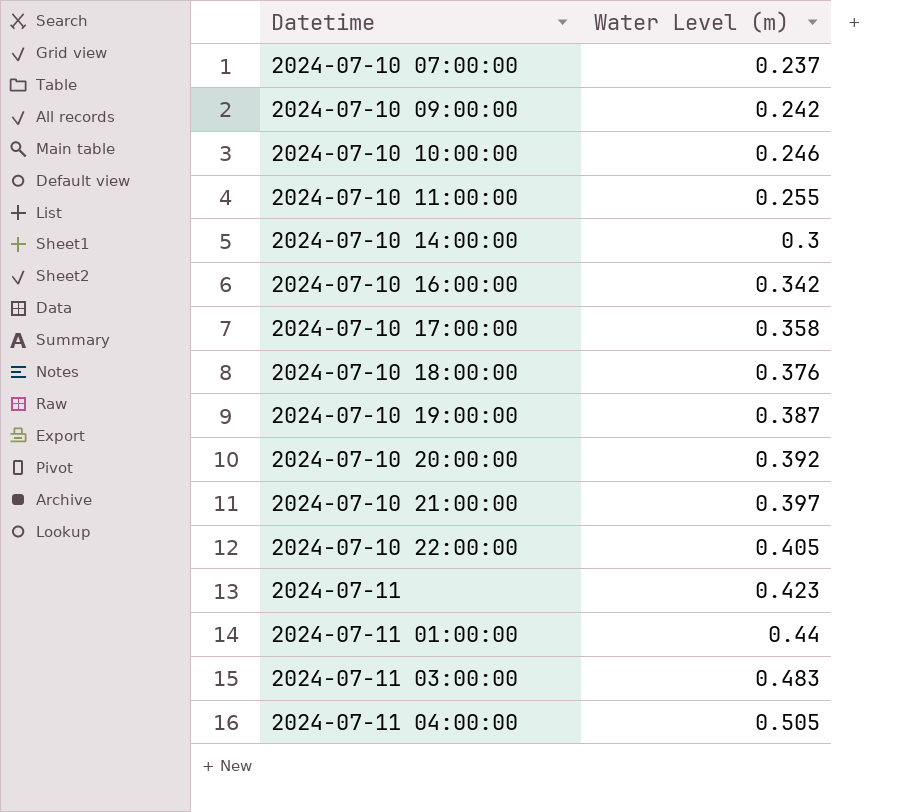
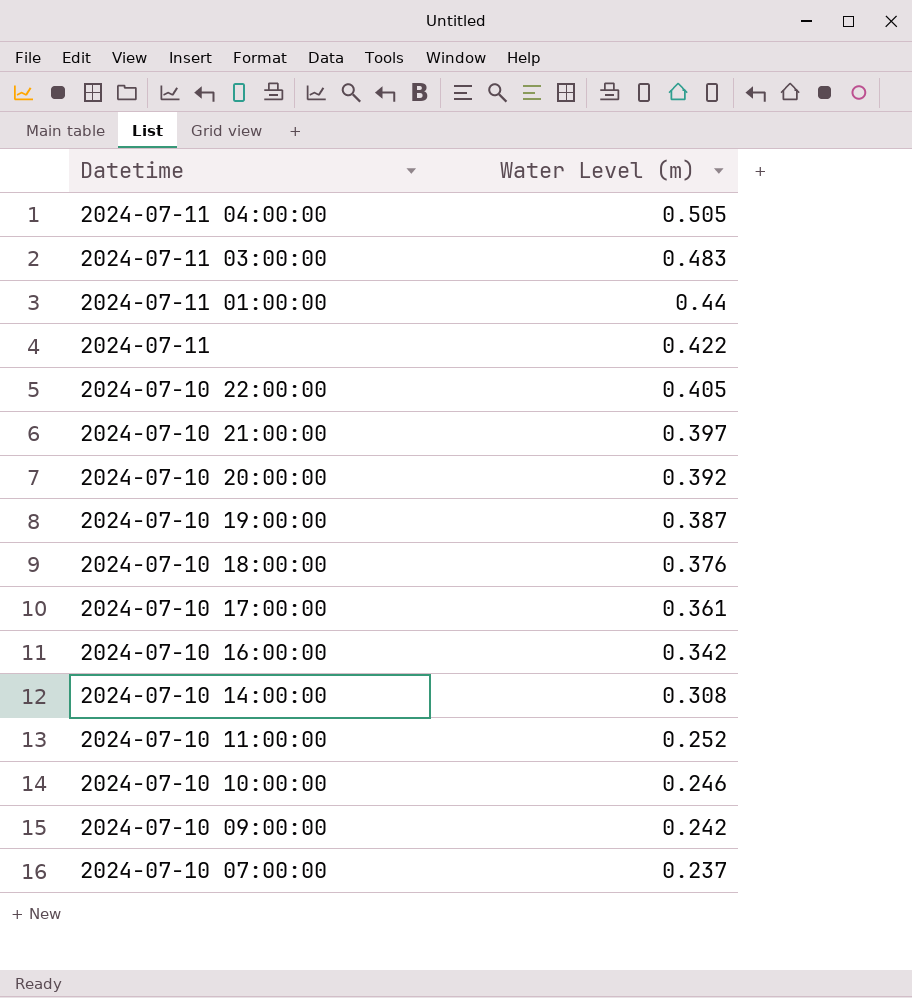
row order: Datetime ascending -> Datetime descending
2024-07-11 | Water Level (m): 0.423 -> 0.422
2024-07-10 17:00:00 | Water Level (m): 0.358 -> 0.361
2024-07-10 14:00:00 | Water Level (m): 0.3 -> 0.308
2024-07-10 11:00:00 | Water Level (m): 0.255 -> 0.252

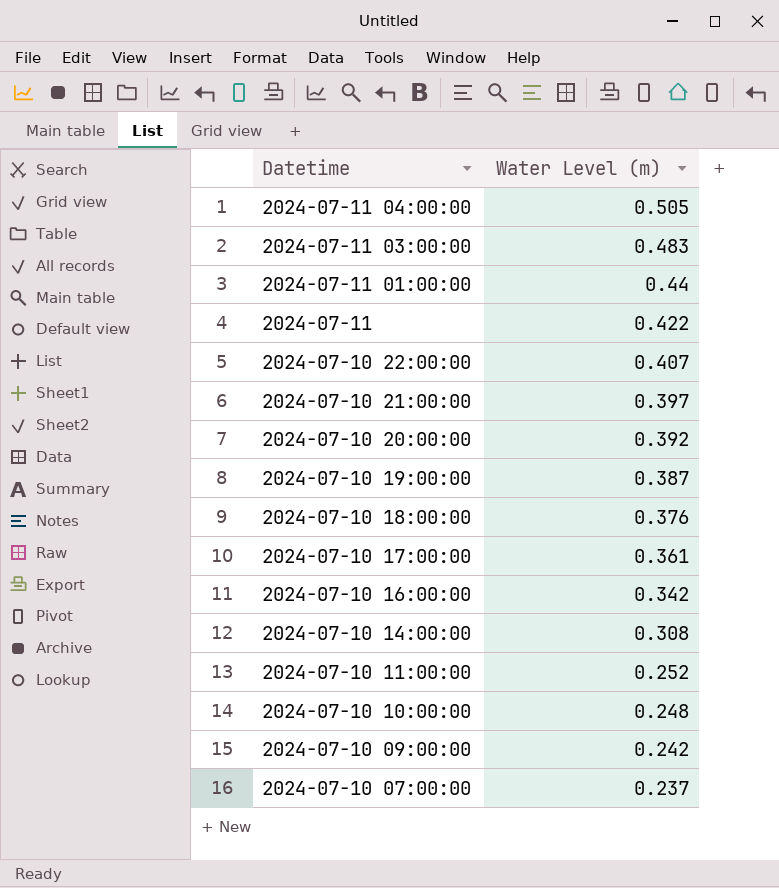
2024-07-10 22:00:00 | Water Level (m): 0.405 -> 0.407
2024-07-10 10:00:00 | Water Level (m): 0.246 -> 0.248

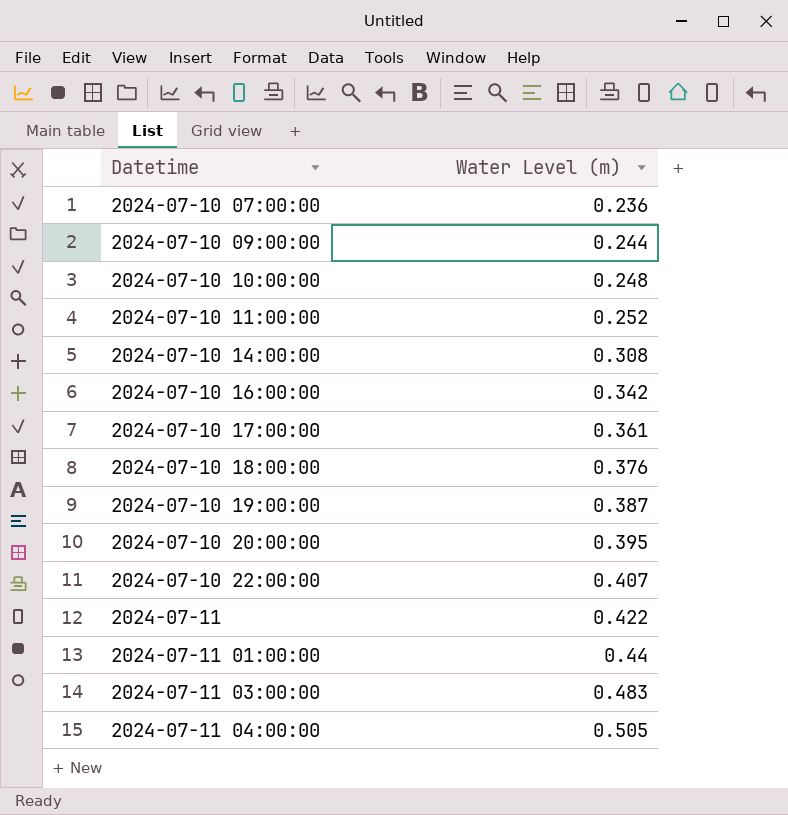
row order: Datetime descending -> Datetime ascending
row 2024-07-10 21:00:00: 0.397 -> none
2024-07-10 07:00:00 | Water Level (m): 0.237 -> 0.236
2024-07-10 09:00:00 | Water Level (m): 0.242 -> 0.244
2024-07-10 20:00:00 | Water Level (m): 0.392 -> 0.395

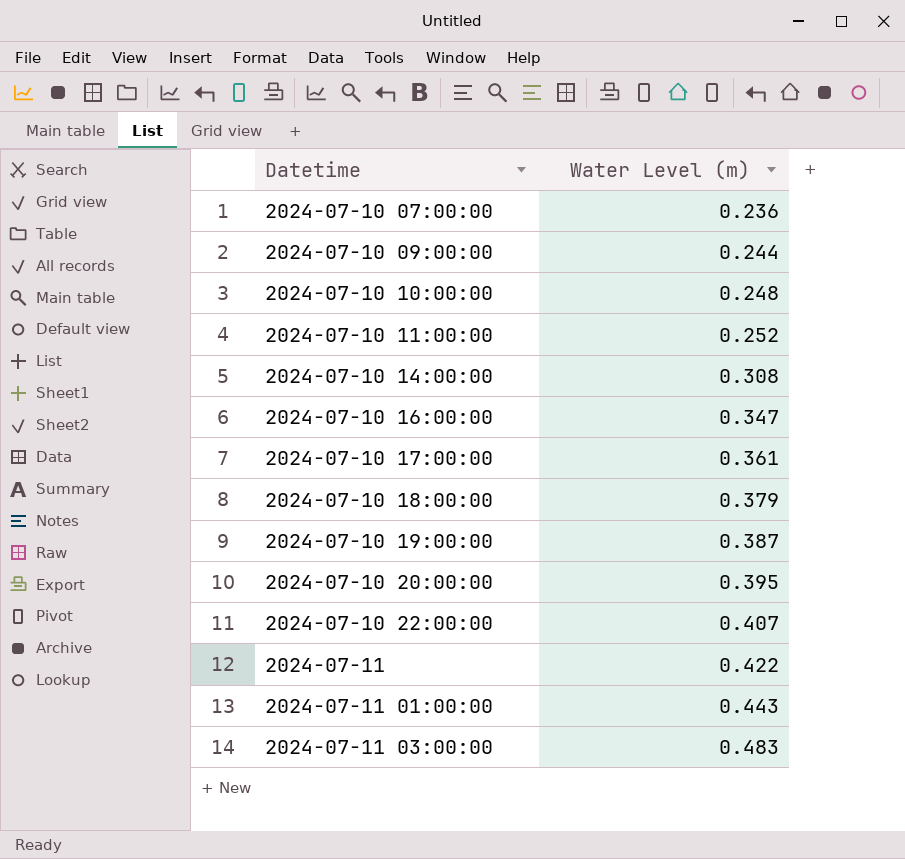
row 2024-07-11 04:00:00: 0.505 -> none
2024-07-10 16:00:00 | Water Level (m): 0.342 -> 0.347
2024-07-10 18:00:00 | Water Level (m): 0.376 -> 0.379
2024-07-11 01:00:00 | Water Level (m): 0.44 -> 0.443

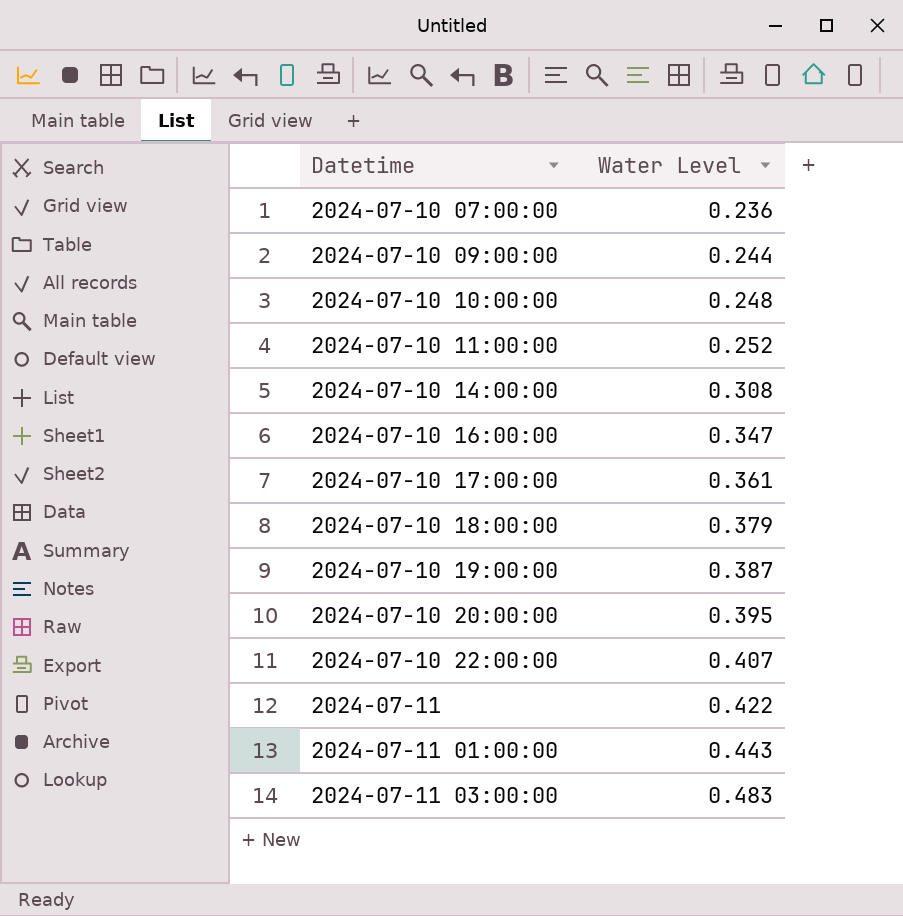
column name: Water Level (m) -> Water Level

